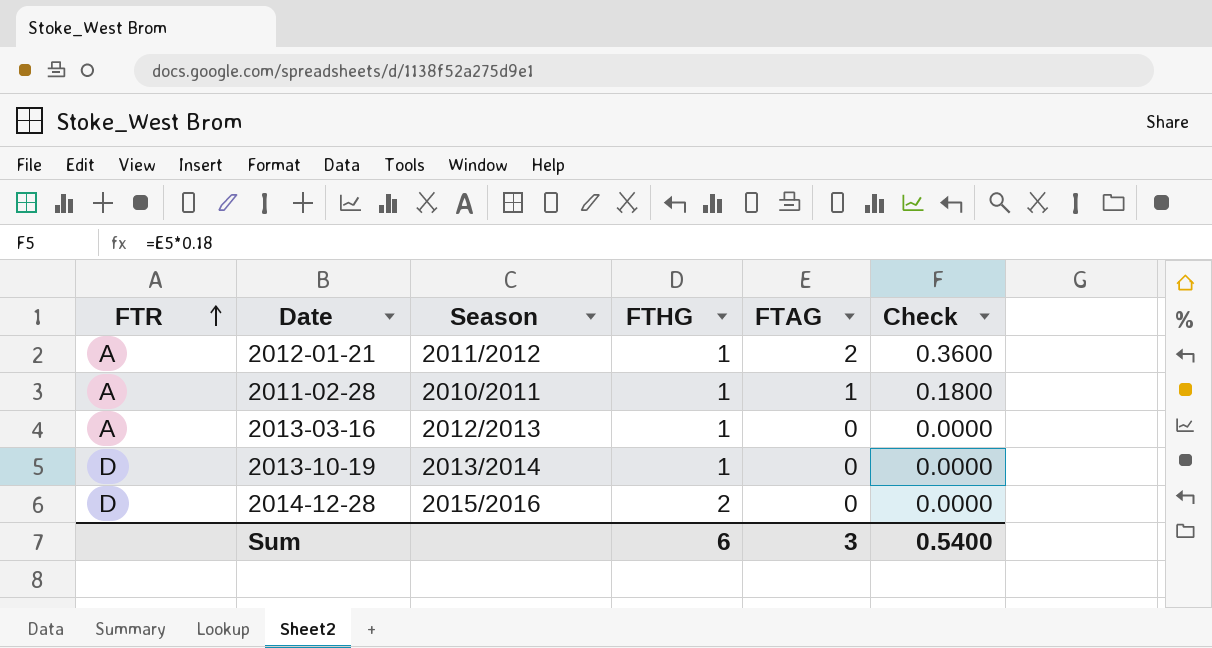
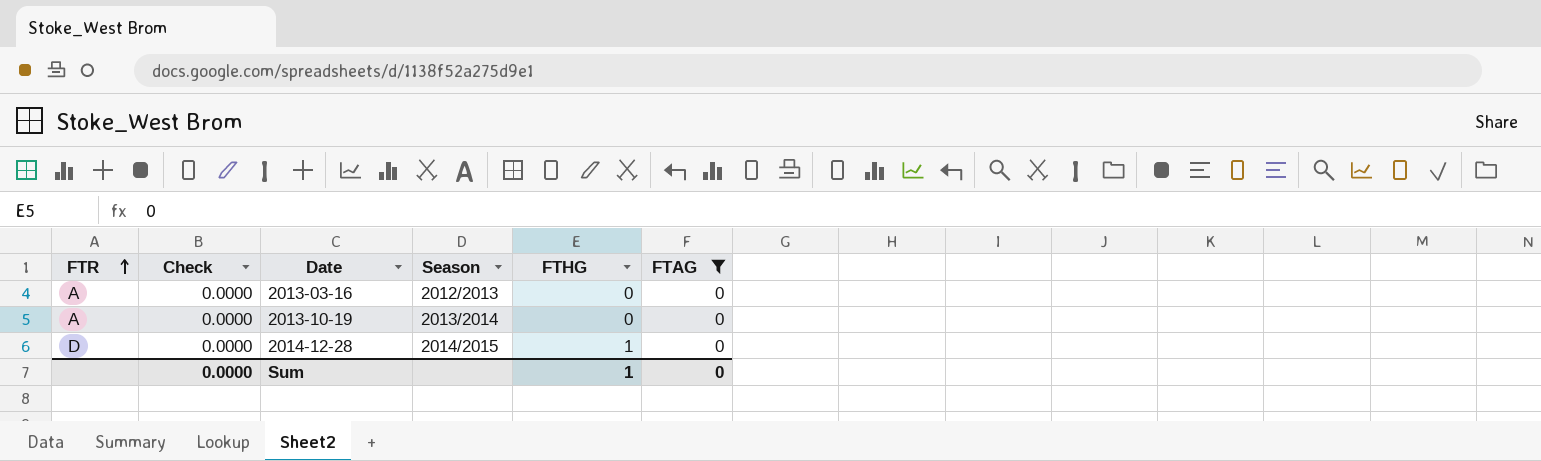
filter: none -> FTAG = 0
column Check | position: 6 -> 2
2013-03-16 | FTHG: 1 -> 0
2013-10-19 | FTR: D -> A
2013-10-19 | FTHG: 1 -> 0
2014-12-28 | Season: 2015/2016 -> 2014/2015
2014-12-28 | FTHG: 2 -> 1
Sum | Check: 0.5400 -> 0.0000
Sum | FTHG: 6 -> 1
Sum | FTAG: 3 -> 0

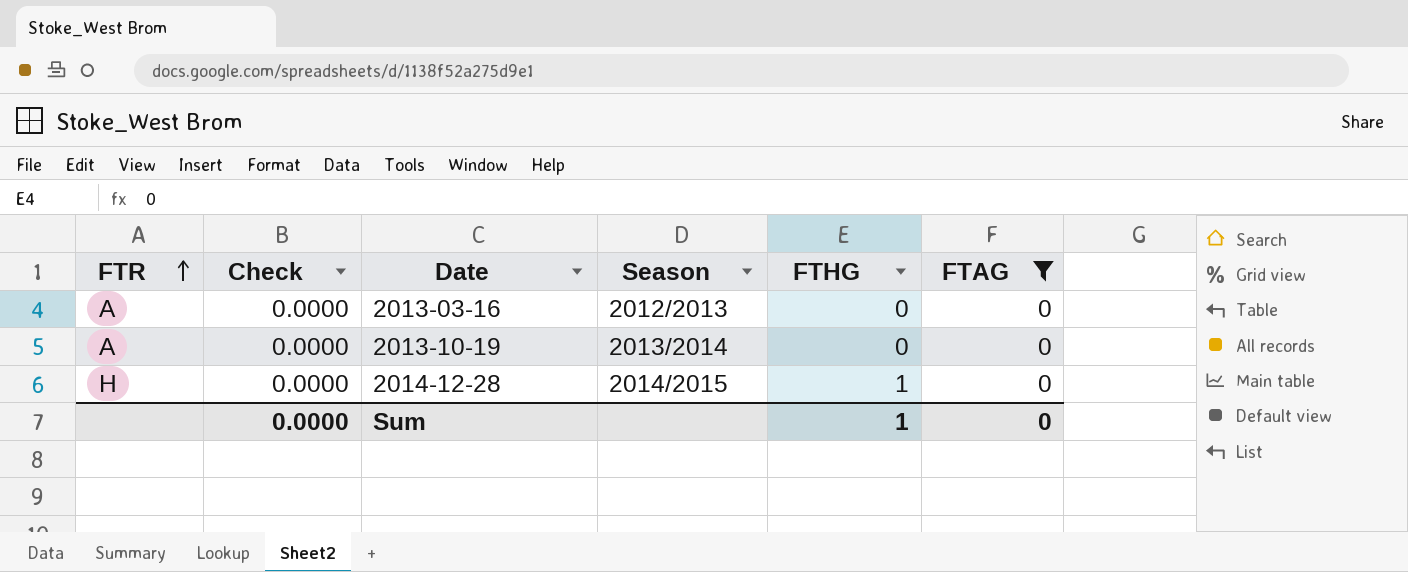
2014-12-28 | FTR: D -> H

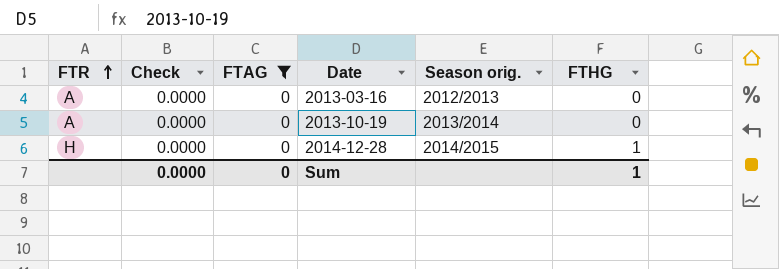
column FTAG | position: 6 -> 3
column name: Season -> Season orig.

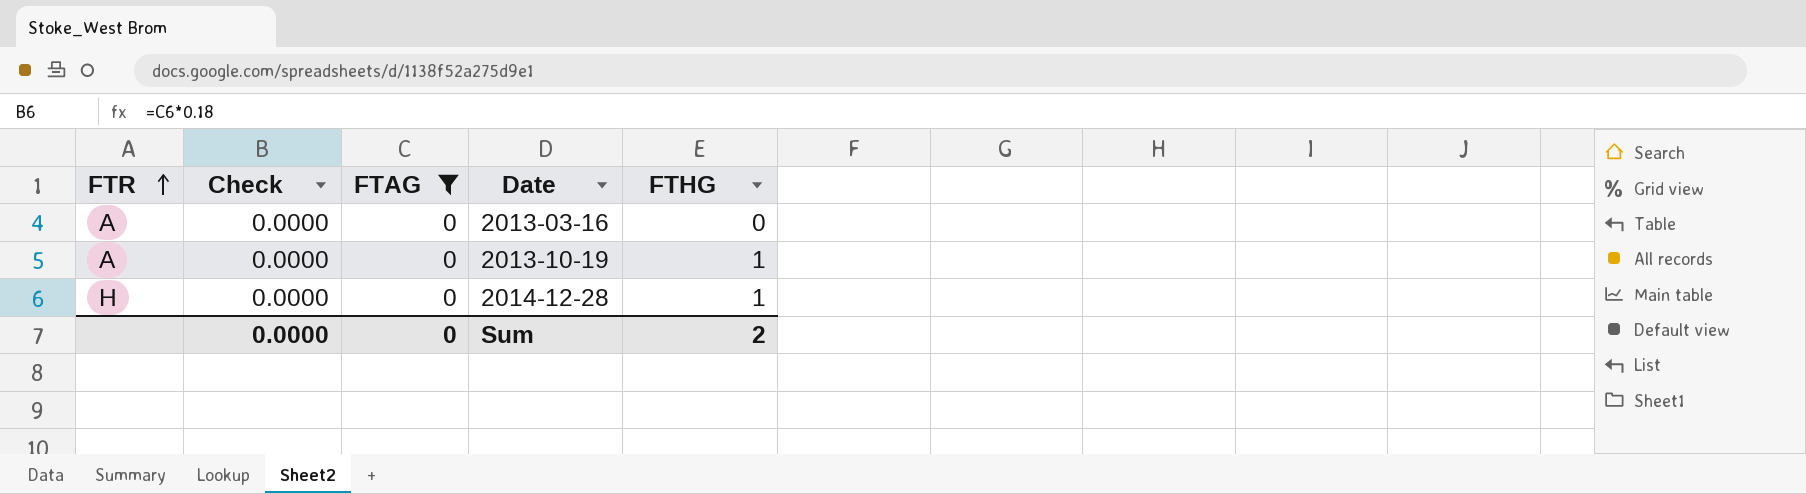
column Season orig. | position: 5 -> none
2013-10-19 | FTHG: 0 -> 1
Sum | FTHG: 1 -> 2

